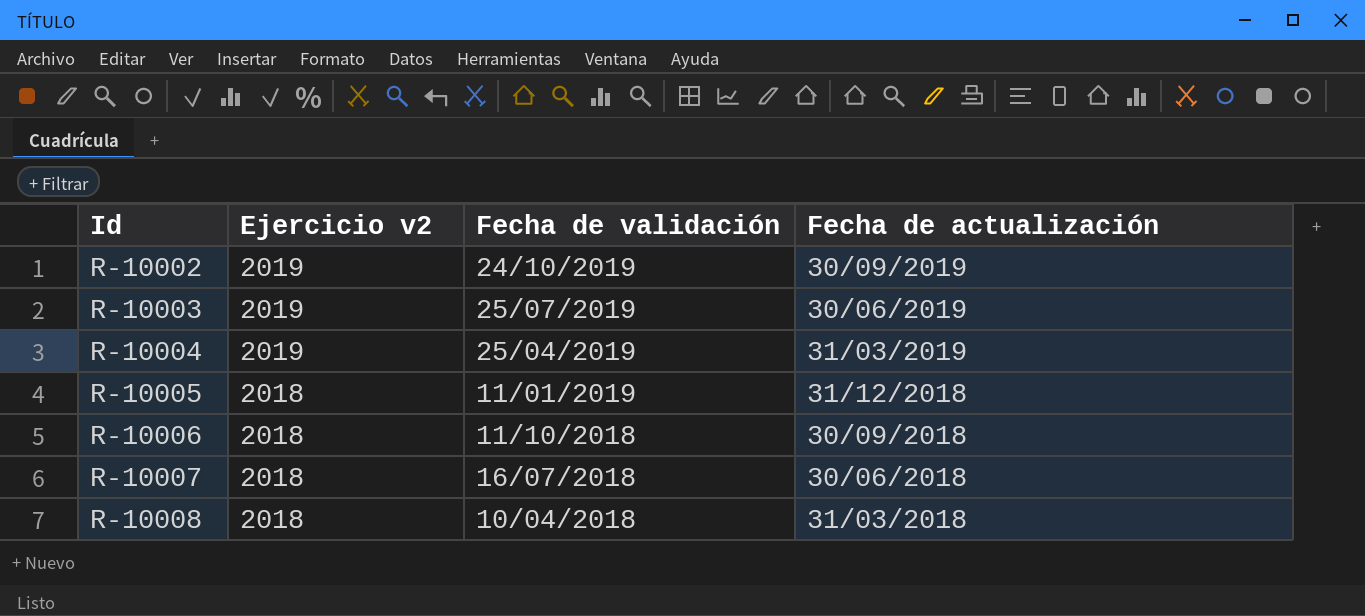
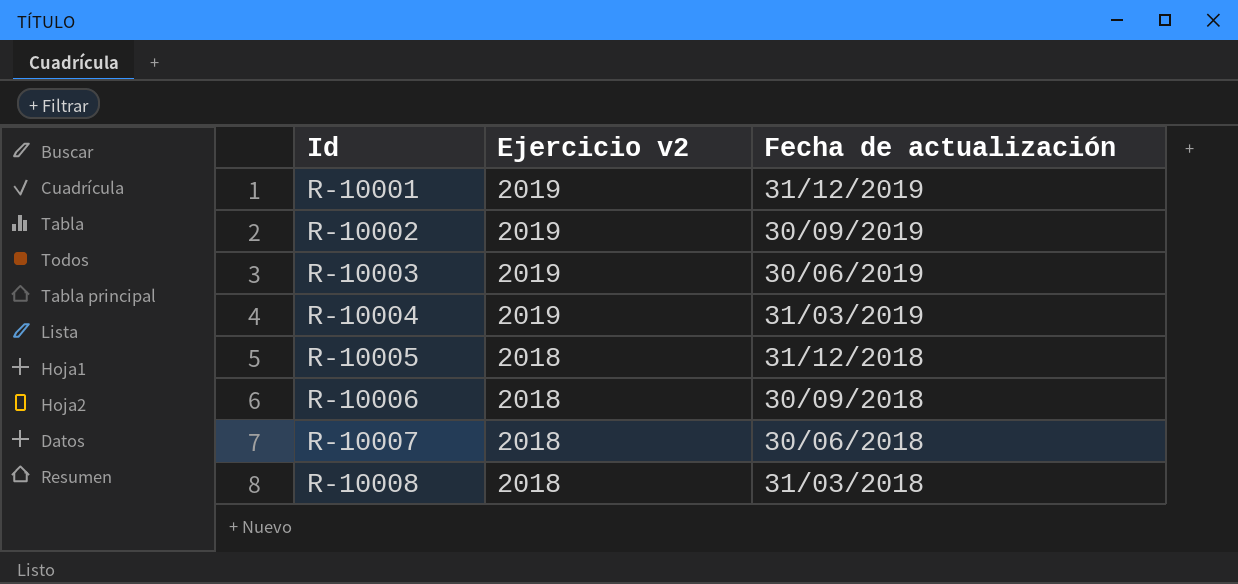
column Fecha de validación | position: 3 -> none
row R-10001: none -> 2019 | 31/12/2019

